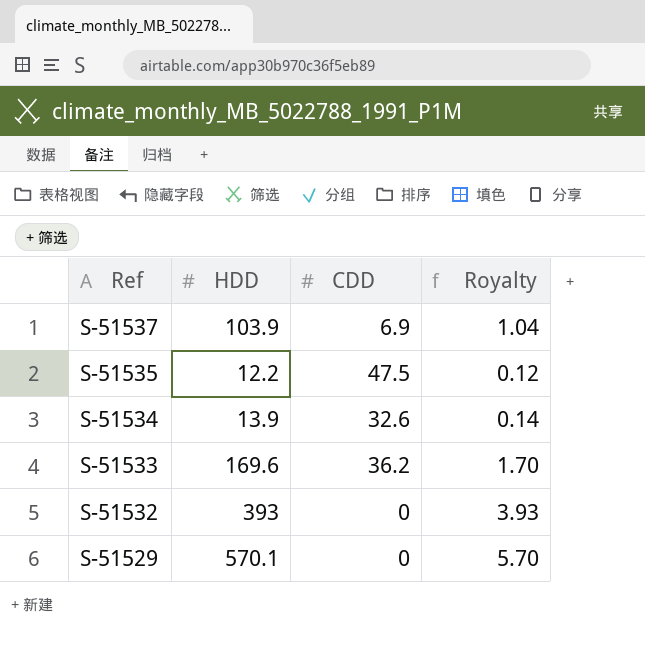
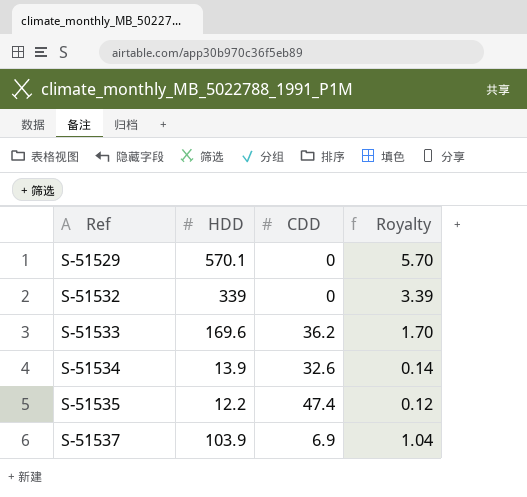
row order: Ref descending -> Ref ascending
S-51532 | HDD: 393 -> 339
S-51532 | Royalty: 3.93 -> 3.39
S-51535 | CDD: 47.5 -> 47.4

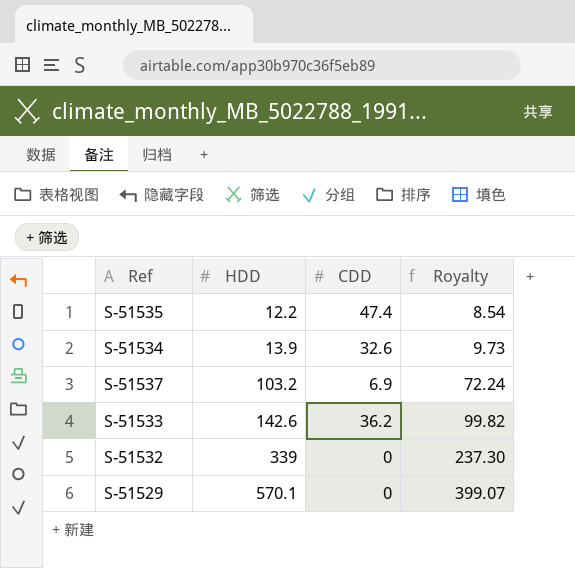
row order: Ref ascending -> HDD ascending
column Royalty | formula: [HDD] * 0.01 -> [HDD] * 0.7
S-51537 | HDD: 103.9 -> 103.2
S-51533 | HDD: 169.6 -> 142.6

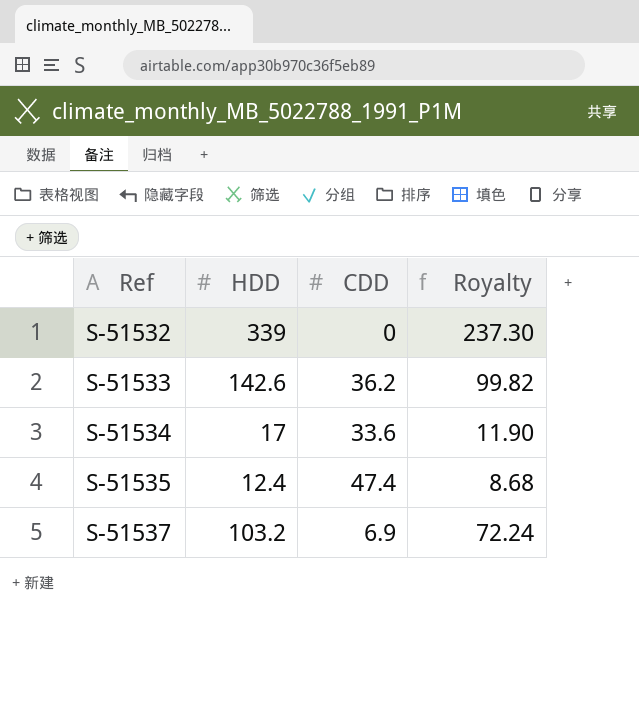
row order: HDD ascending -> Ref ascending
row S-51529: 570.1 | 0 | 399.07 -> none
S-51534 | HDD: 13.9 -> 17
S-51534 | CDD: 32.6 -> 33.6
S-51534 | Royalty: 9.73 -> 11.90
S-51535 | HDD: 12.2 -> 12.4
S-51535 | Royalty: 8.54 -> 8.68

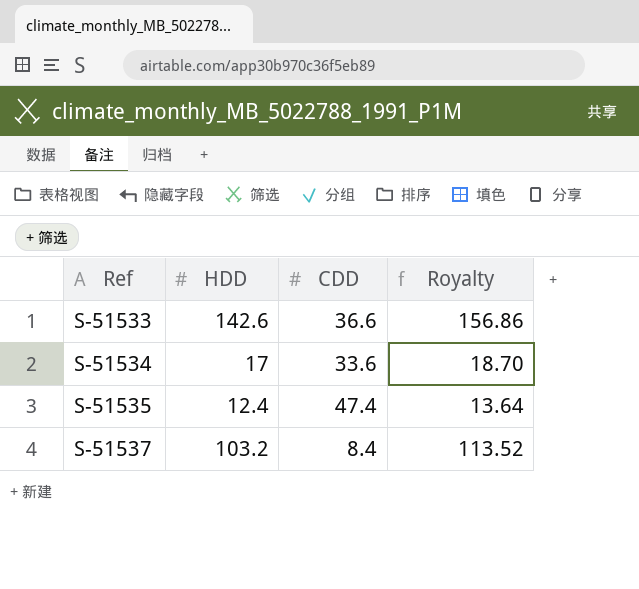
column Royalty | formula: [HDD] * 0.7 -> [HDD] * 1.1
row S-51532: 339 | 0 | 237.30 -> none
S-51533 | CDD: 36.2 -> 36.6
S-51537 | CDD: 6.9 -> 8.4

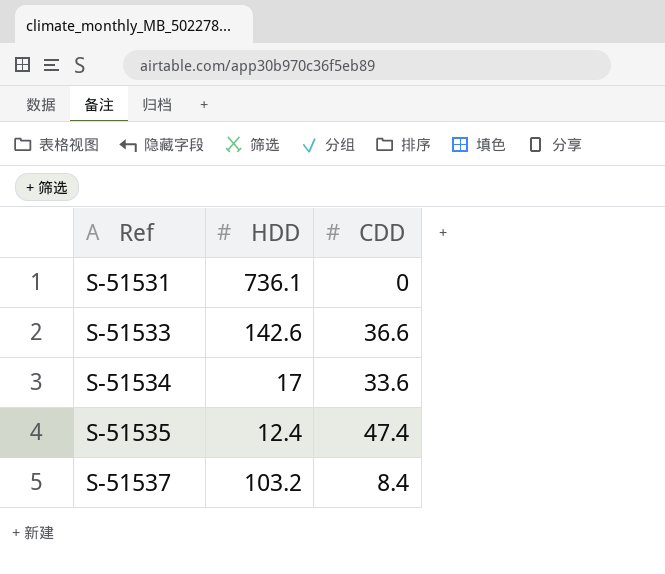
column Royalty | formula: [HDD] * 1.1 -> none
row S-51531: none -> 736.1 | 0

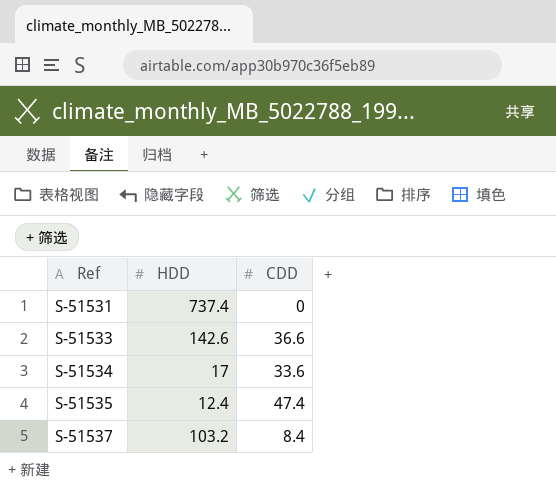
S-51531 | HDD: 736.1 -> 737.4

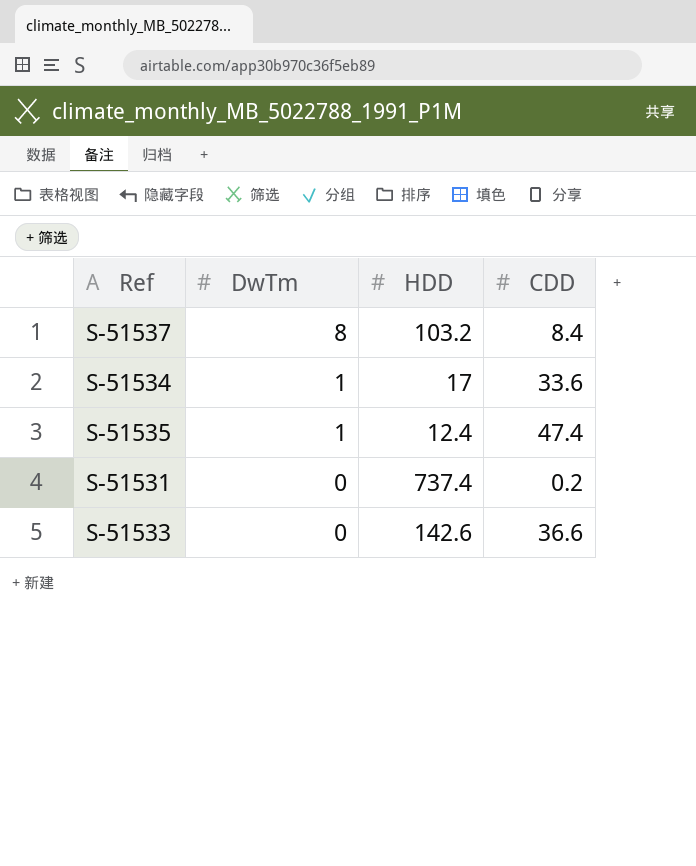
row order: Ref ascending -> DwTm descending
column DwTm | position: none -> 2
S-51531 | CDD: 0 -> 0.2

